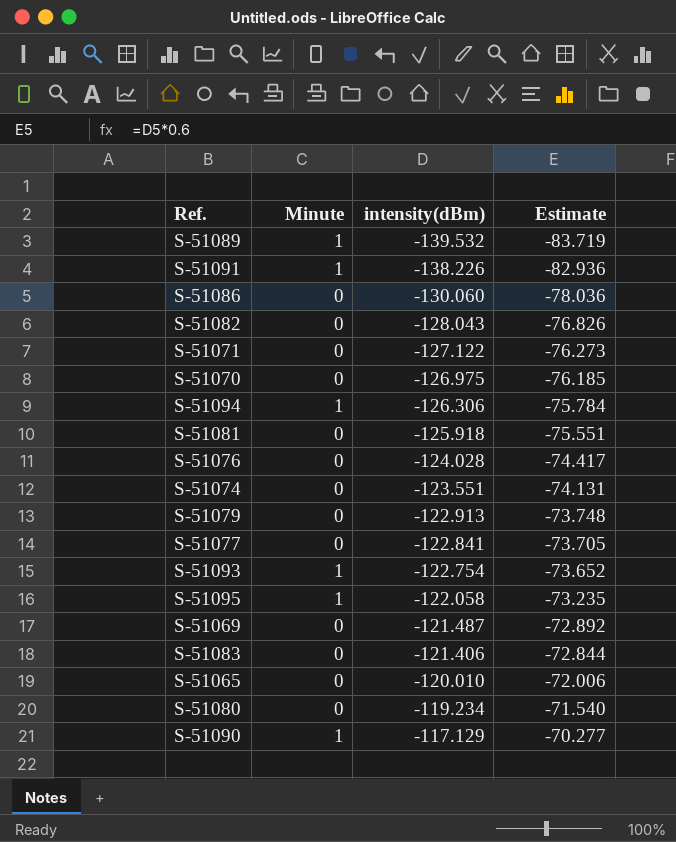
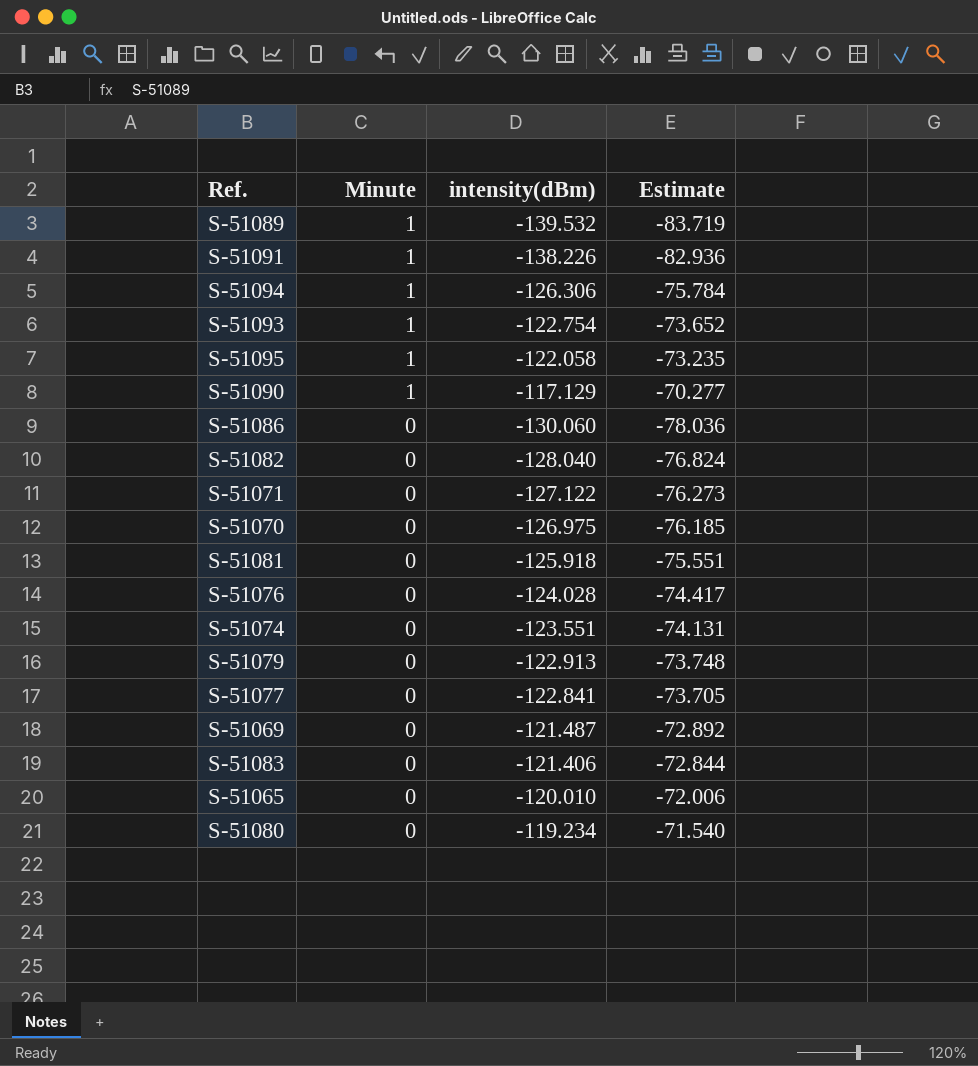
row order: intensity(dBm) ascending -> Minute descending
S-51082 | intensity(dBm): -128.043 -> -128.040
S-51082 | Estimate: -76.826 -> -76.824

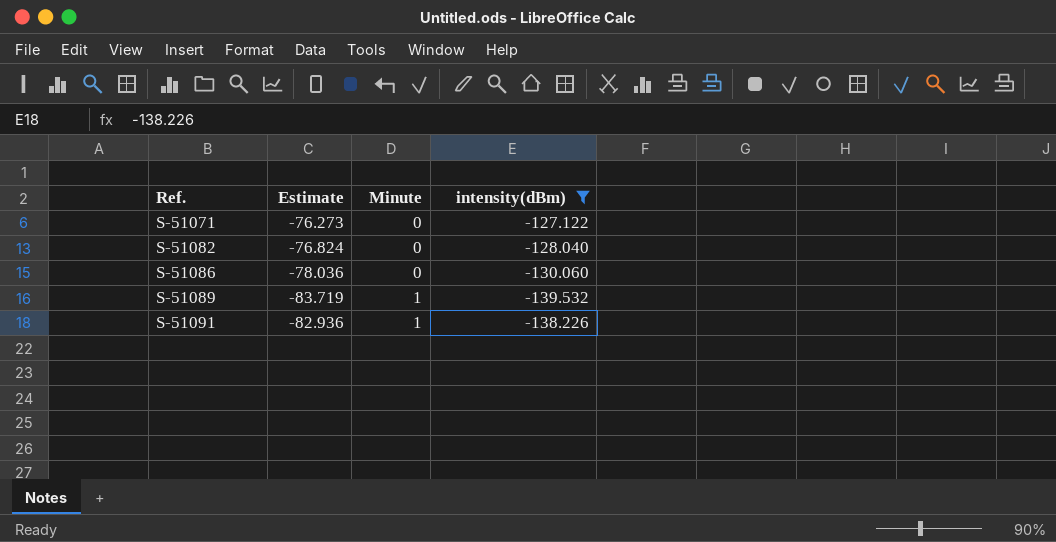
filter: none -> intensity(dBm) <= -127.122
row order: Minute descending -> Ref. ascending
column Estimate | position: 4 -> 2

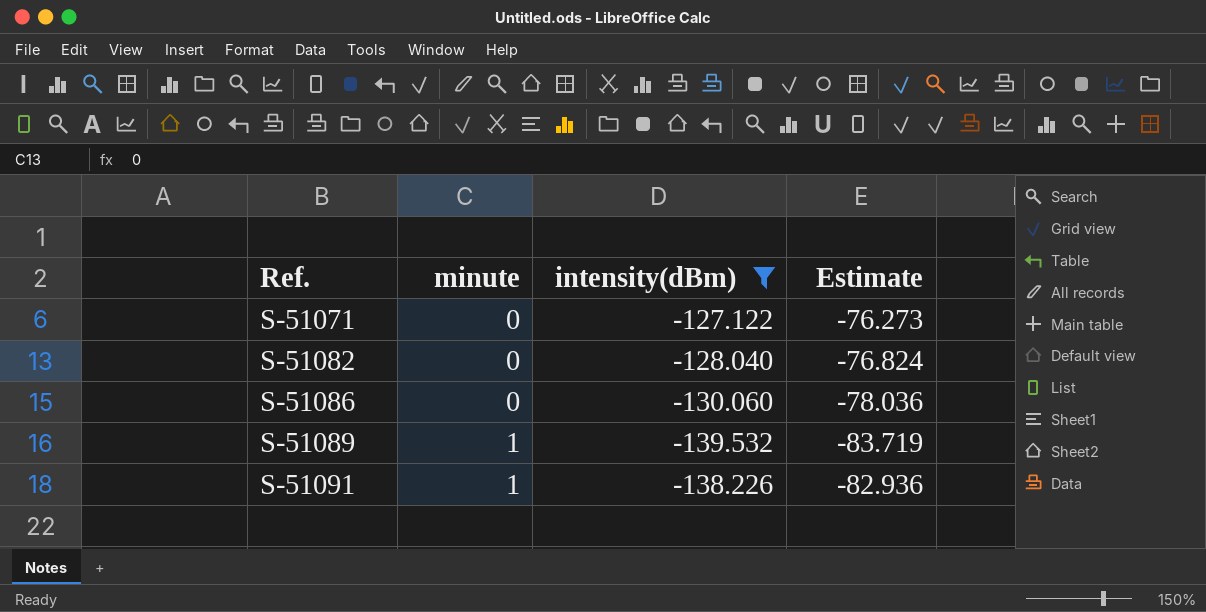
column name: Minute -> minute
column Estimate | position: 2 -> 4

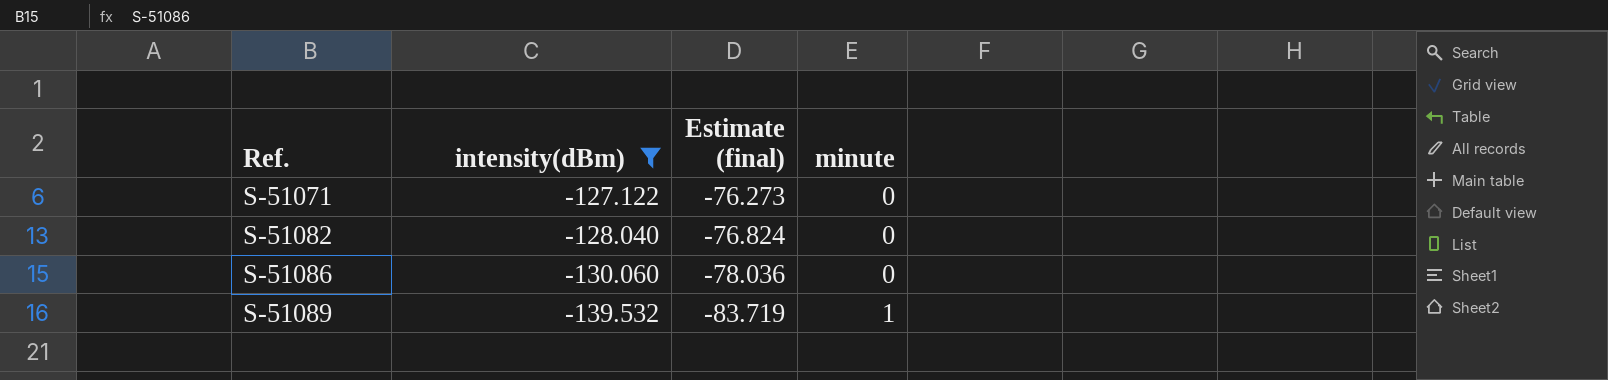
column name: Estimate -> Estimate (final)
column minute | position: 2 -> 4
row S-51091: 1 | -138.226 | -82.936 -> none

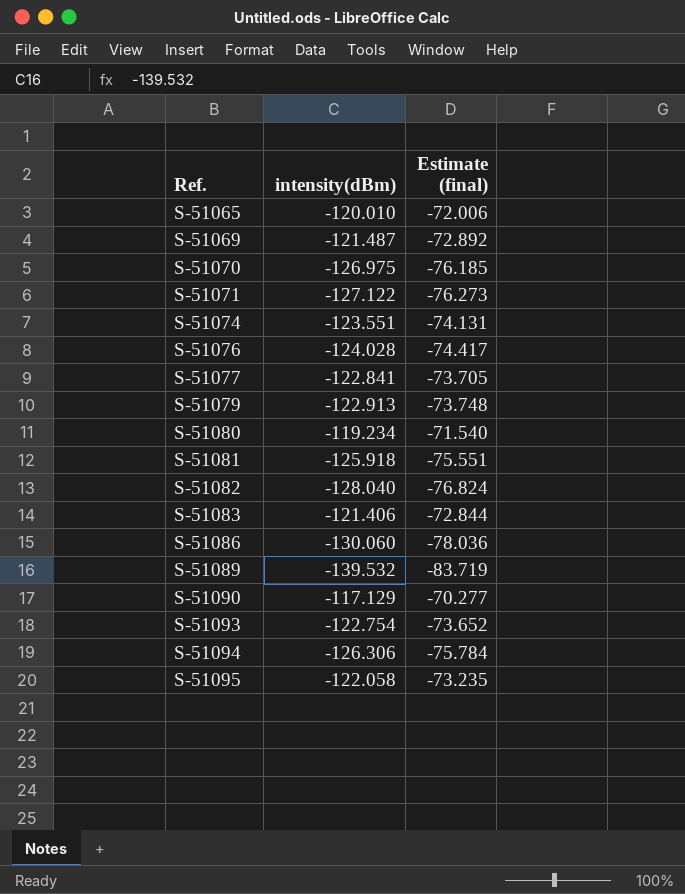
filter: intensity(dBm) <= -127.122 -> none
column minute | position: 4 -> none

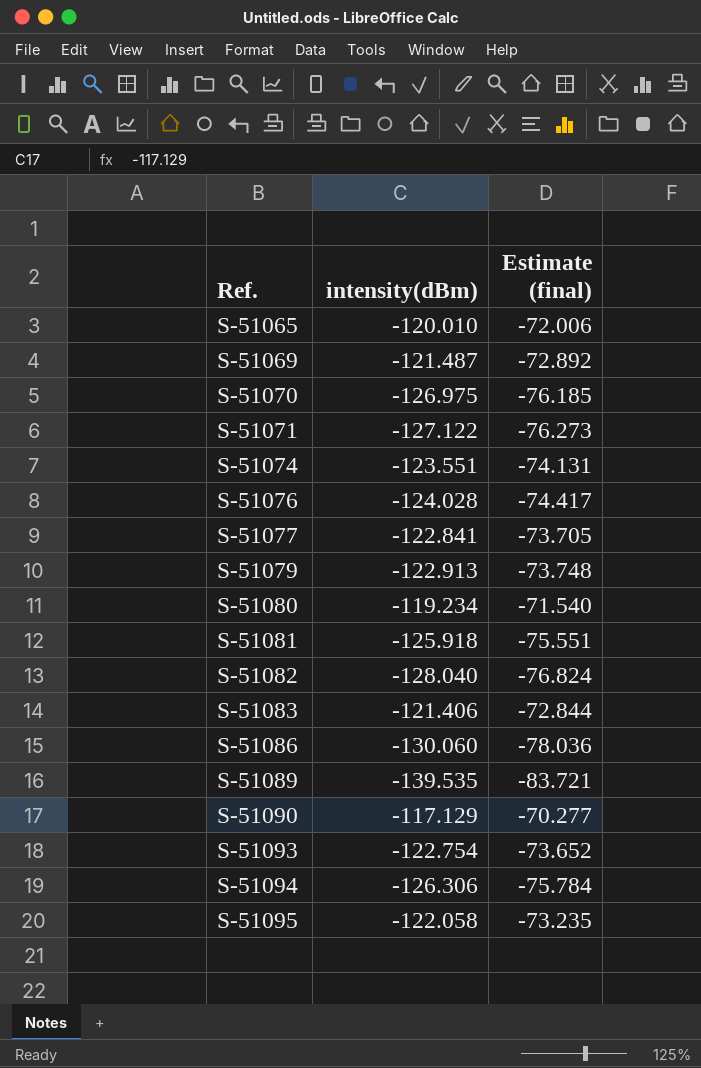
S-51089 | intensity(dBm): -139.532 -> -139.535
S-51089 | Estimate (final): -83.719 -> -83.721

